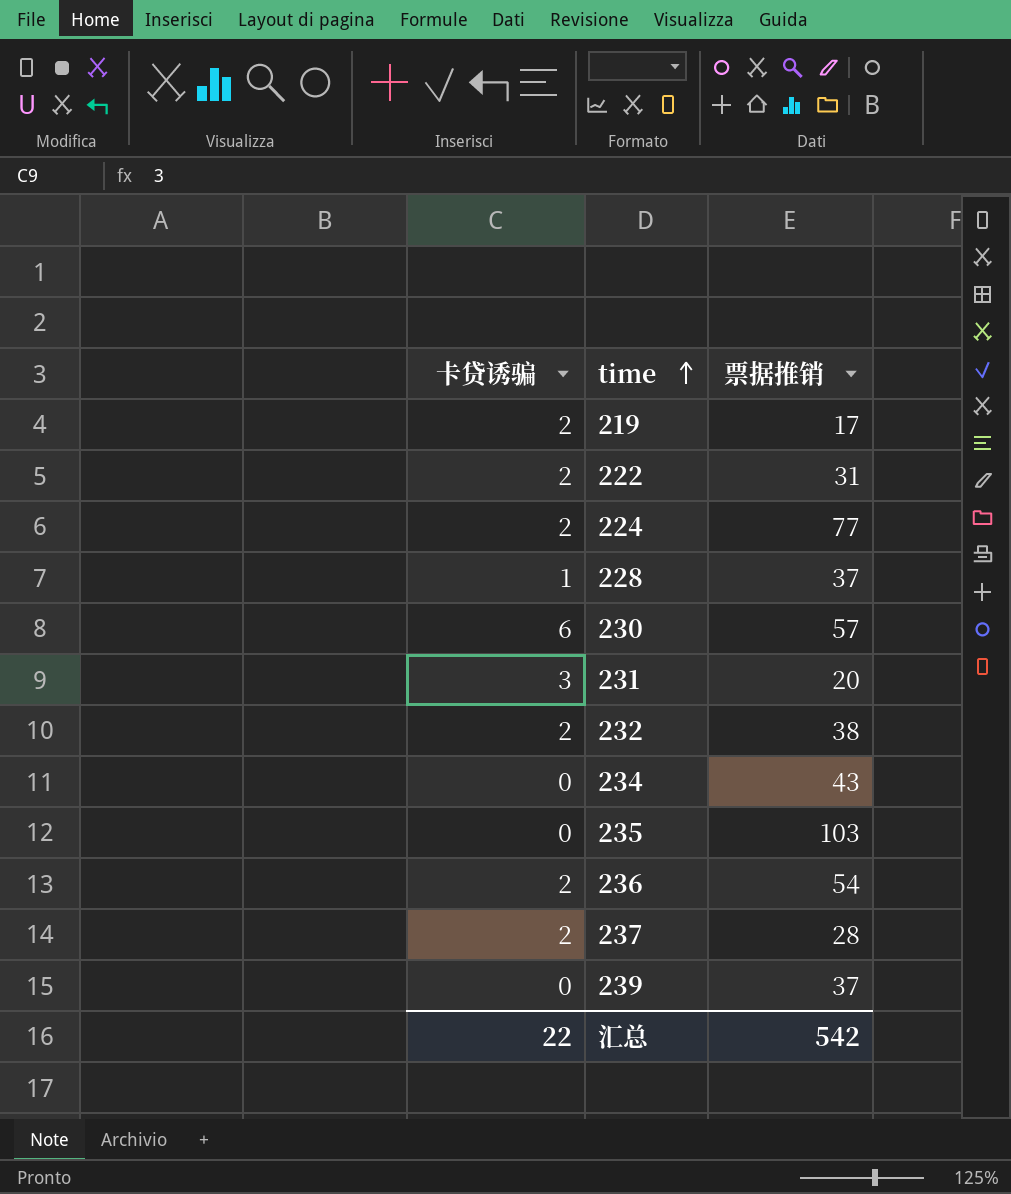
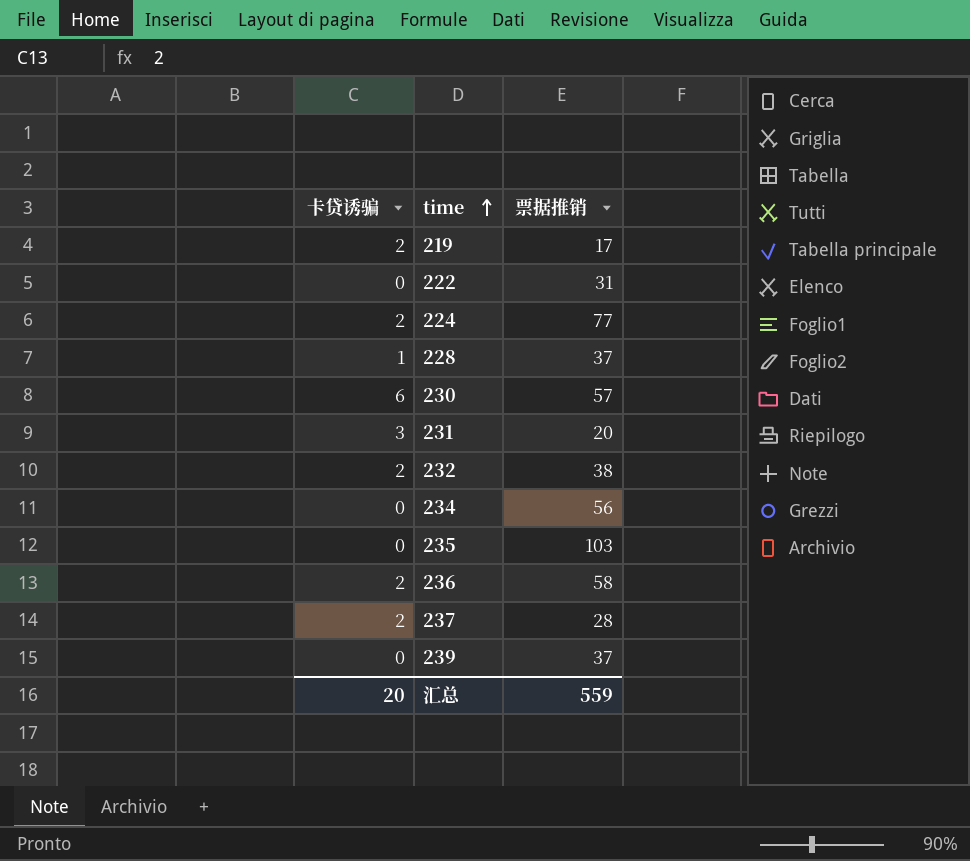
222 | 卡贷诱骗: 2 -> 0
234 | 票据推销: 43 -> 56
236 | 票据推销: 54 -> 58
汇总 | 卡贷诱骗: 22 -> 20
汇总 | 票据推销: 542 -> 559

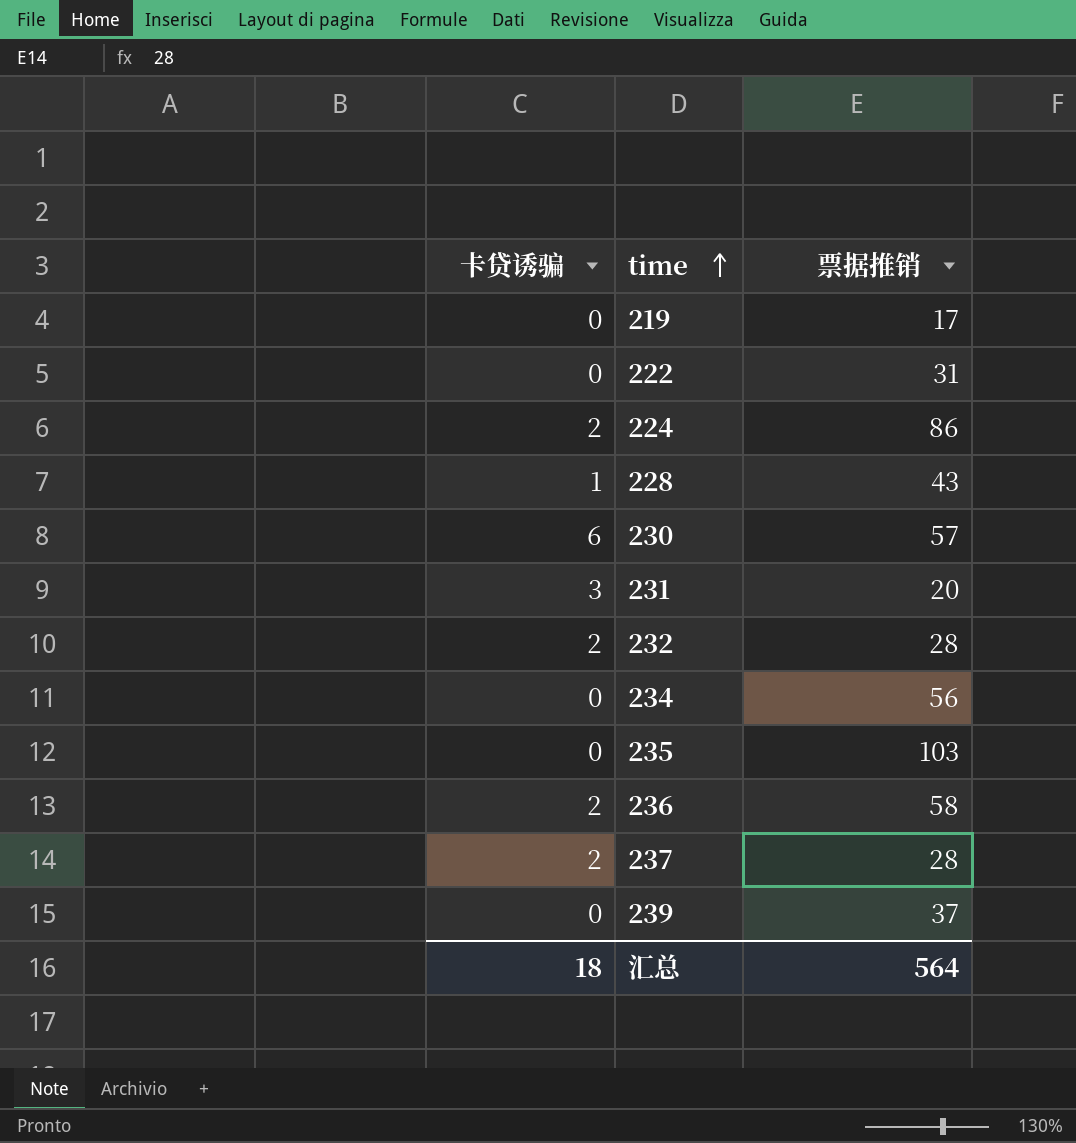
219 | 卡贷诱骗: 2 -> 0
224 | 票据推销: 77 -> 86
228 | 票据推销: 37 -> 43
232 | 票据推销: 38 -> 28
汇总 | 卡贷诱骗: 20 -> 18
汇总 | 票据推销: 559 -> 564

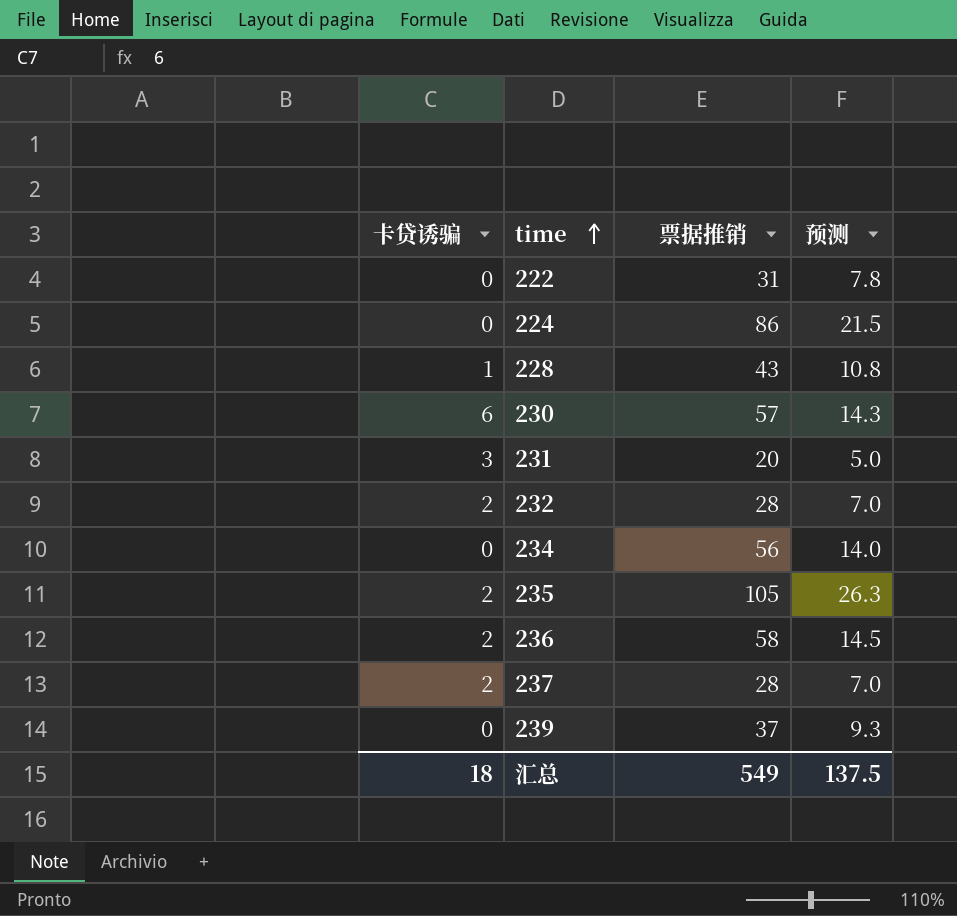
column 预测 | formula: none -> [票据推销] * 0.25
row 219: 0 | 17 -> none
224 | 卡贷诱骗: 2 -> 0
235 | 卡贷诱骗: 0 -> 2
235 | 票据推销: 103 -> 105
汇总 | 票据推销: 564 -> 549

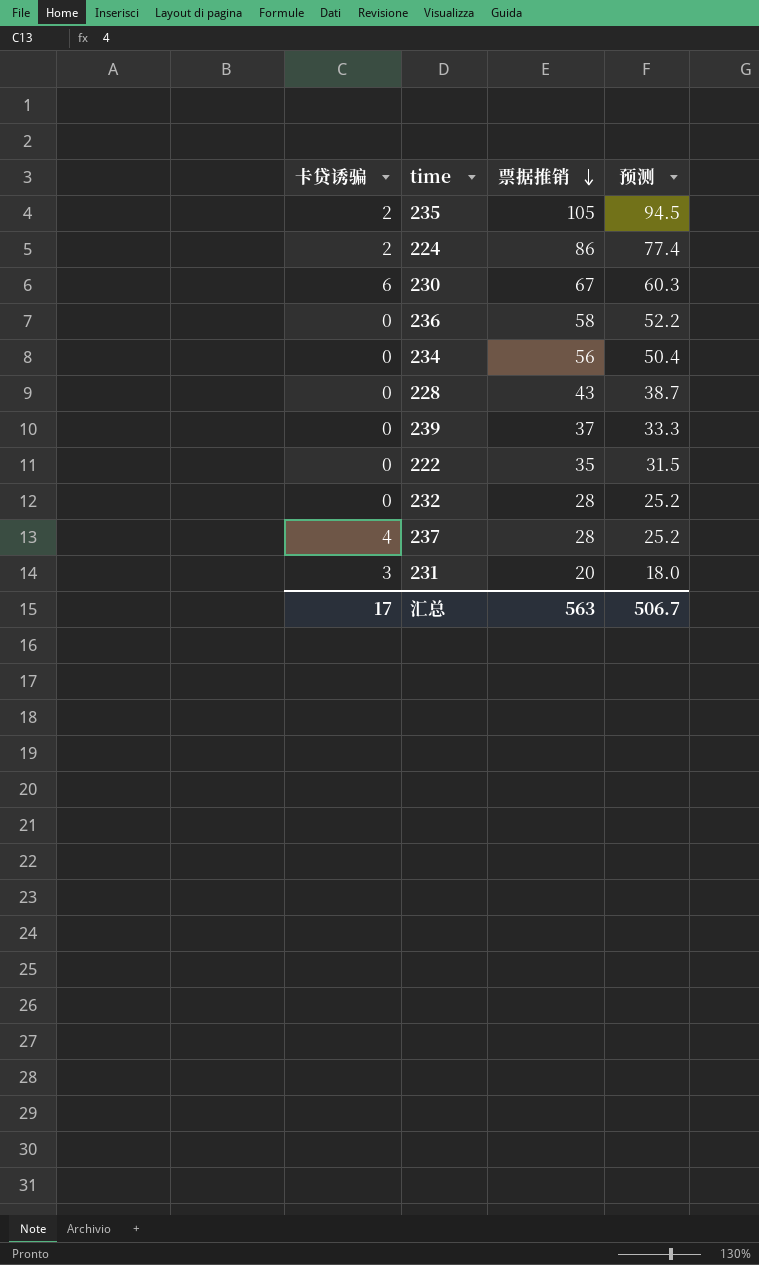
row order: time ascending -> 票据推销 descending
column 预测 | formula: [票据推销] * 0.25 -> [票据推销] * 0.9
224 | 卡贷诱骗: 0 -> 2
230 | 票据推销: 57 -> 67
236 | 卡贷诱骗: 2 -> 0
228 | 卡贷诱骗: 1 -> 0
222 | 票据推销: 31 -> 35
232 | 卡贷诱骗: 2 -> 0
237 | 卡贷诱骗: 2 -> 4
汇总 | 卡贷诱骗: 18 -> 17
汇总 | 票据推销: 549 -> 563
汇总 | 预测: 137.5 -> 506.7

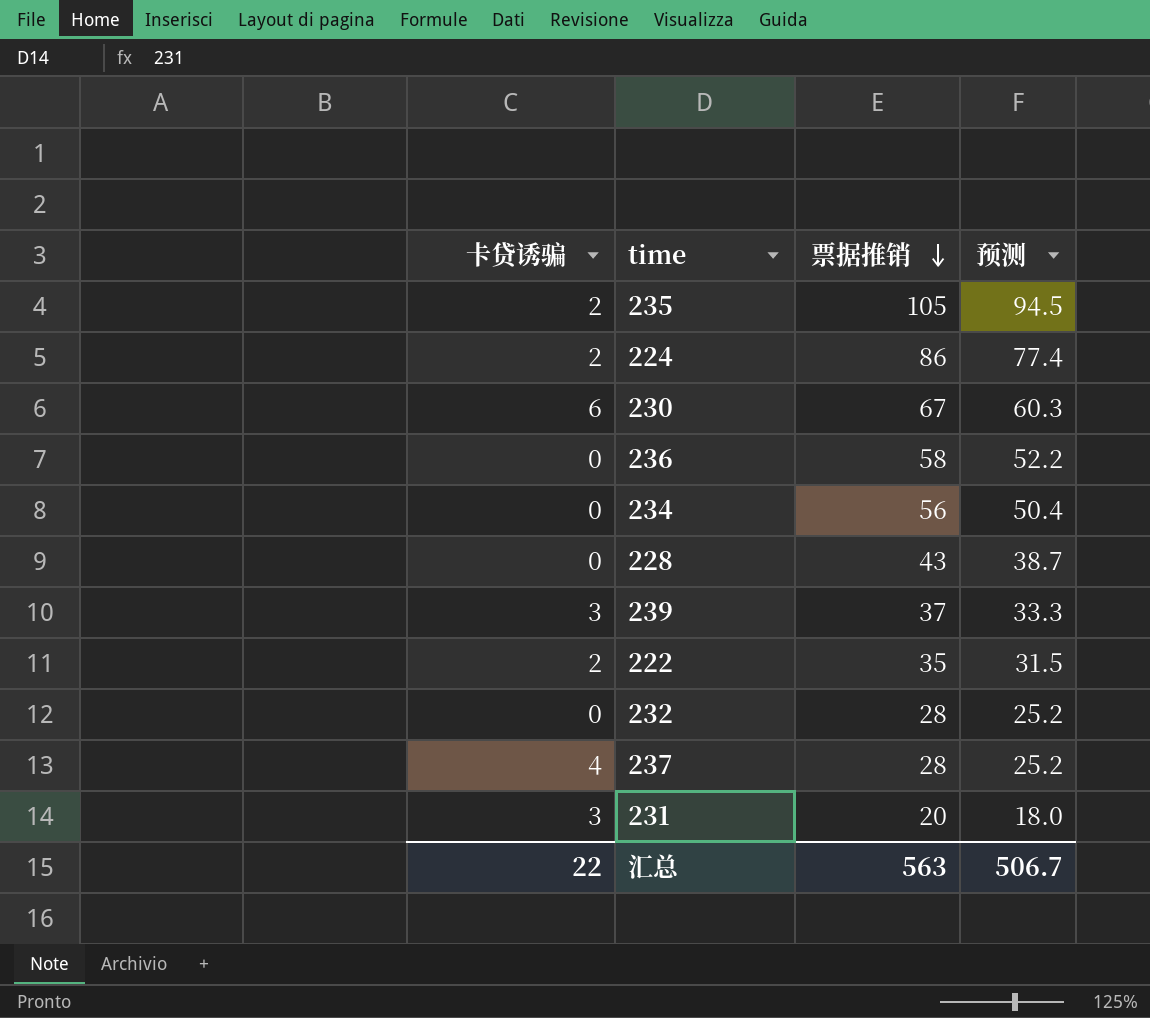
239 | 卡贷诱骗: 0 -> 3
222 | 卡贷诱骗: 0 -> 2
汇总 | 卡贷诱骗: 17 -> 22

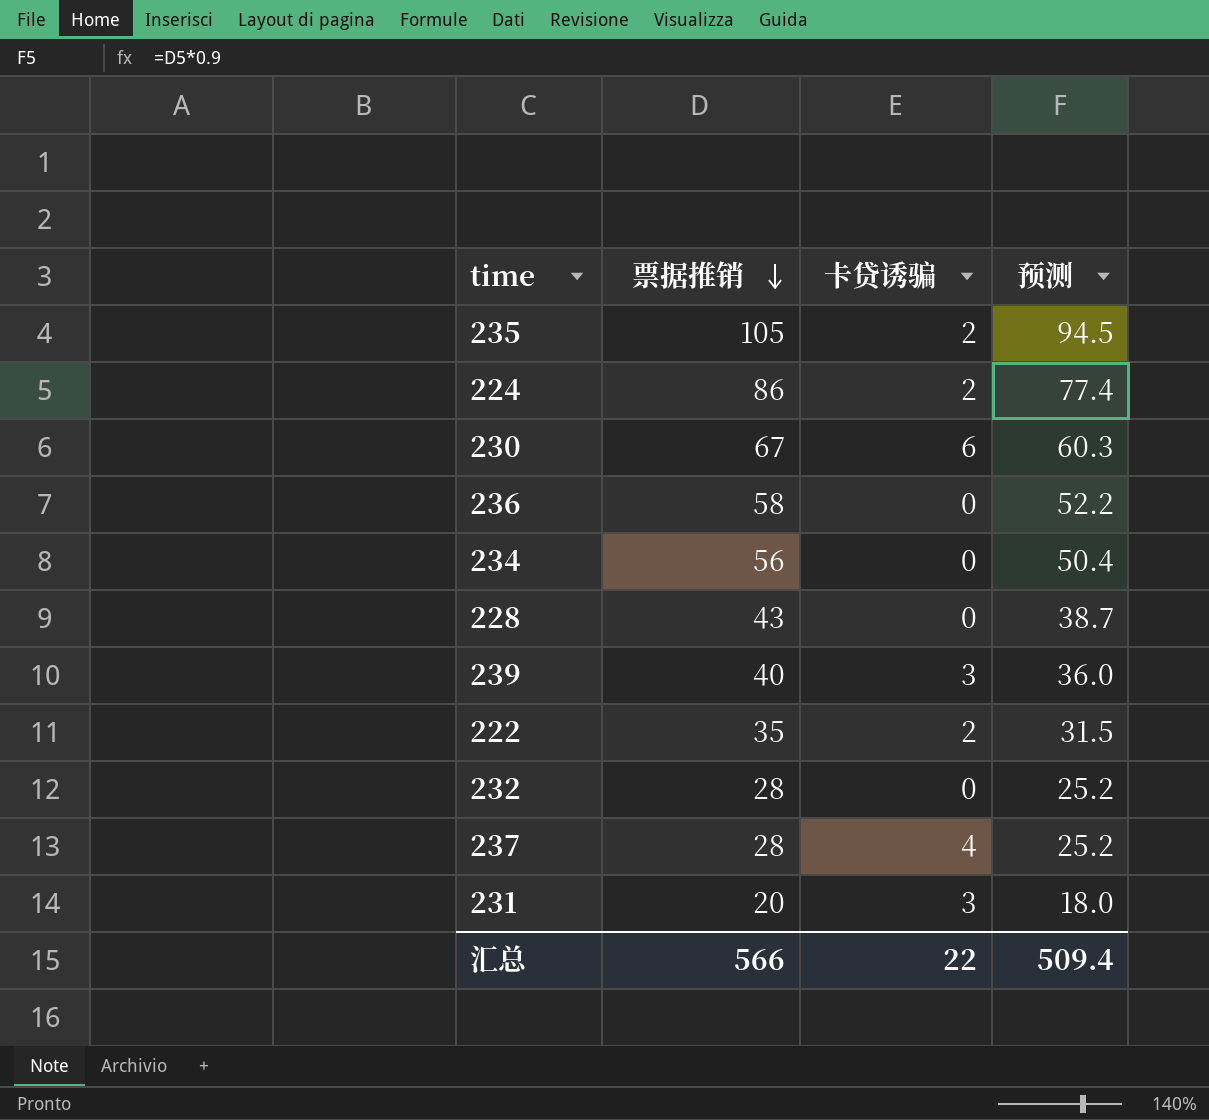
column 卡贷诱骗 | position: 1 -> 3
239 | 票据推销: 37 -> 40
239 | 预测: 33.3 -> 36.0
汇总 | 票据推销: 563 -> 566
汇总 | 预测: 506.7 -> 509.4

